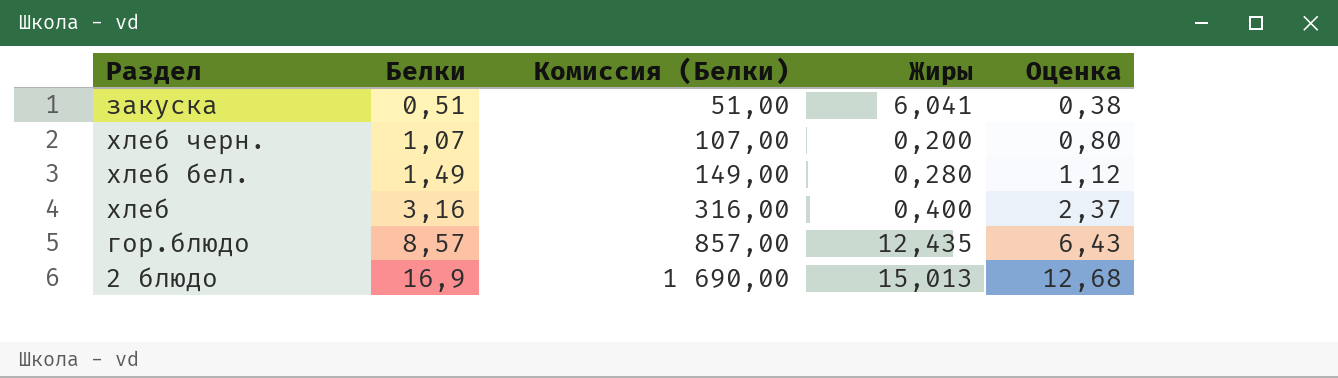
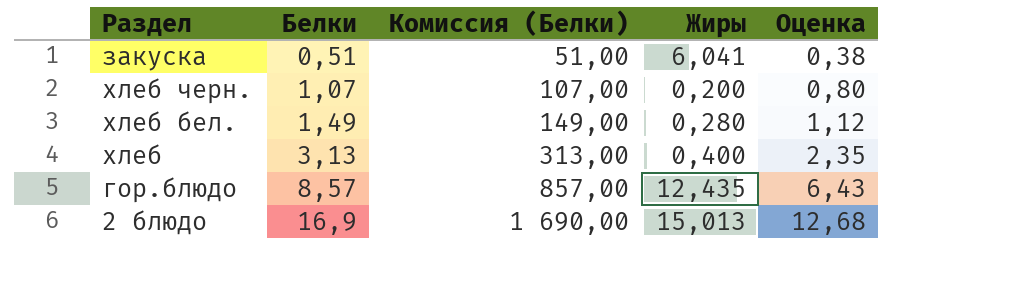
хлеб | Белки: 3,16 -> 3,13
хлеб | Комиссия (Белки): 316,00 -> 313,00
хлеб | Оценка: 2,37 -> 2,35

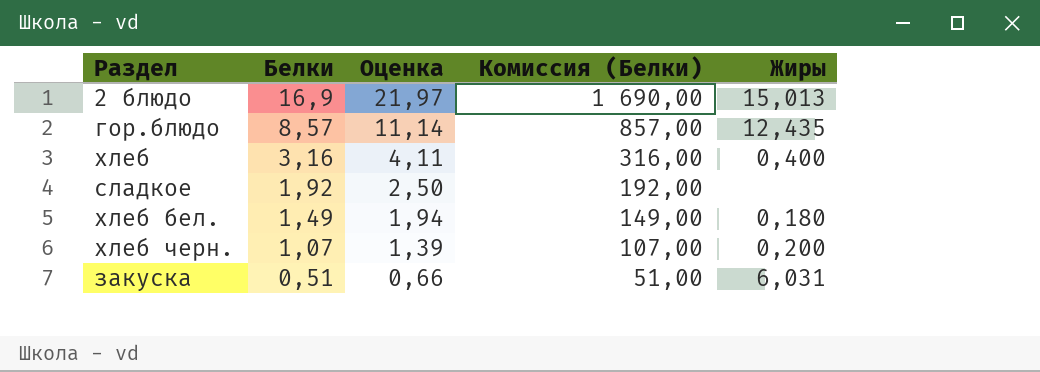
row order: Белки ascending -> Белки descending
column Оценка | formula: [Белки] * 0,75 -> [Белки] * 1,3
column Оценка | position: 5 -> 3
хлеб | Белки: 3,13 -> 3,16
хлеб | Комиссия (Белки): 313,00 -> 316,00
row сладкое: none -> 1,92 | 2,50 | 192,00 | none
хлеб бел. | Жиры: 0,280 -> 0,180
закуска | Жиры: 6,041 -> 6,031

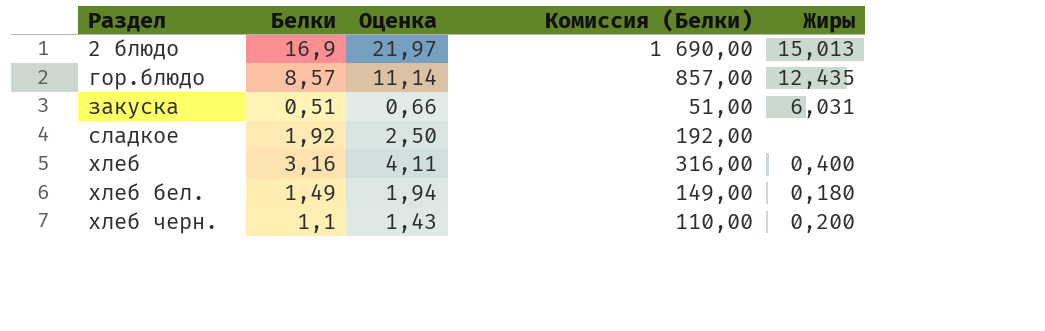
row order: Белки descending -> Раздел ascending
хлеб черн. | Белки: 1,07 -> 1,1
хлеб черн. | Оценка: 1,39 -> 1,43
хлеб черн. | Комиссия (Белки): 107,00 -> 110,00

